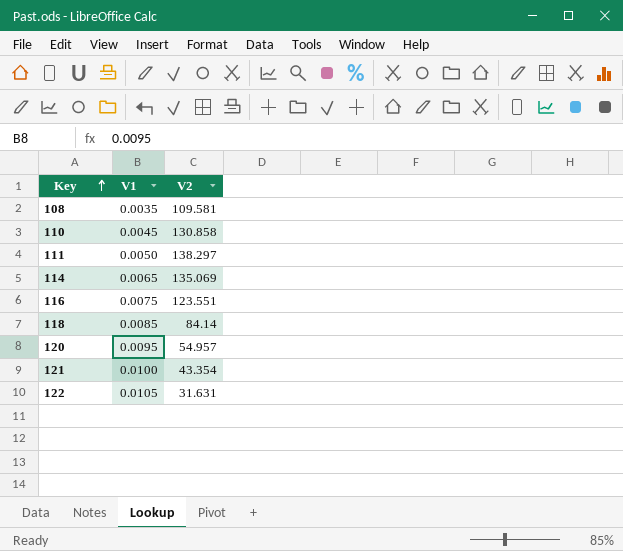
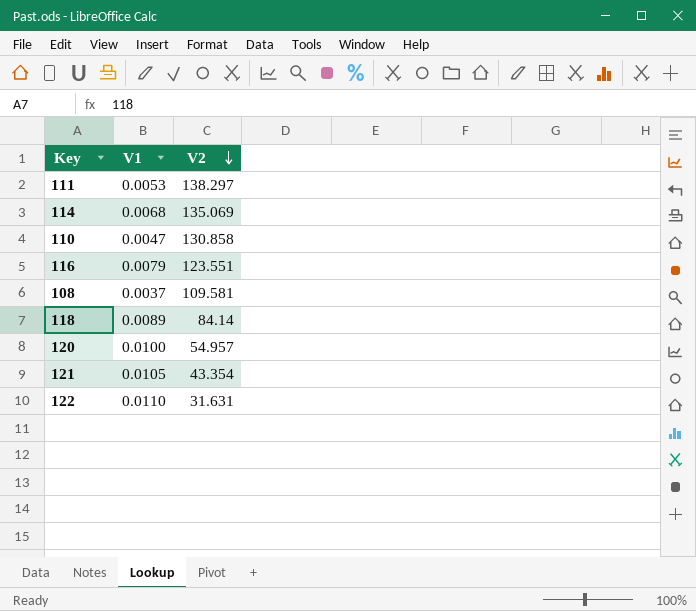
row order: Key ascending -> V2 descending
111 | V1: 0.0050 -> 0.0053
114 | V1: 0.0065 -> 0.0068
110 | V1: 0.0045 -> 0.0047
116 | V1: 0.0075 -> 0.0079
108 | V1: 0.0035 -> 0.0037
118 | V1: 0.0085 -> 0.0089
120 | V1: 0.0095 -> 0.0100
121 | V1: 0.0100 -> 0.0105
122 | V1: 0.0105 -> 0.0110

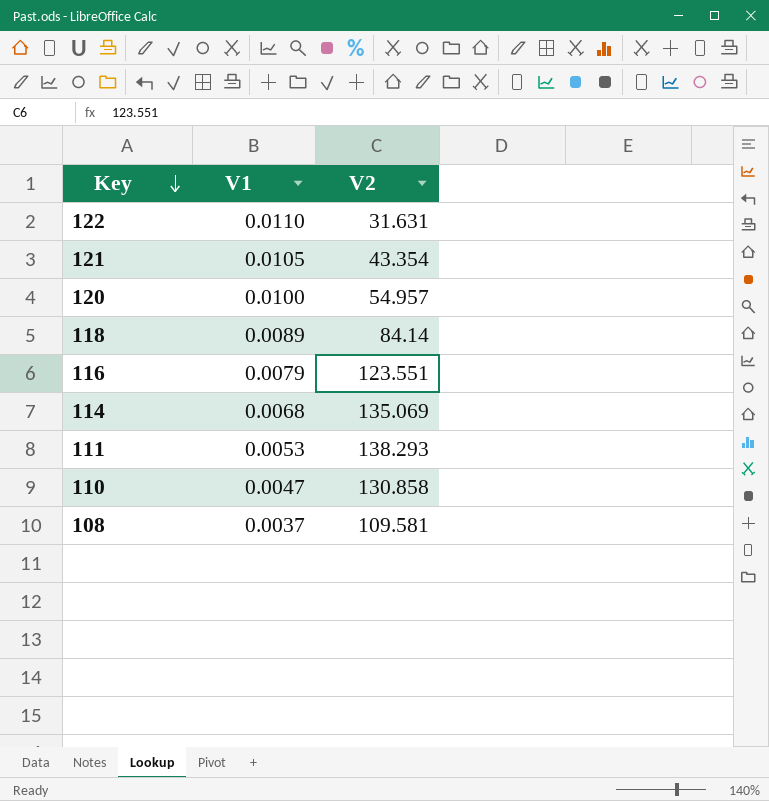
row order: V2 descending -> Key descending
111 | V2: 138.297 -> 138.293

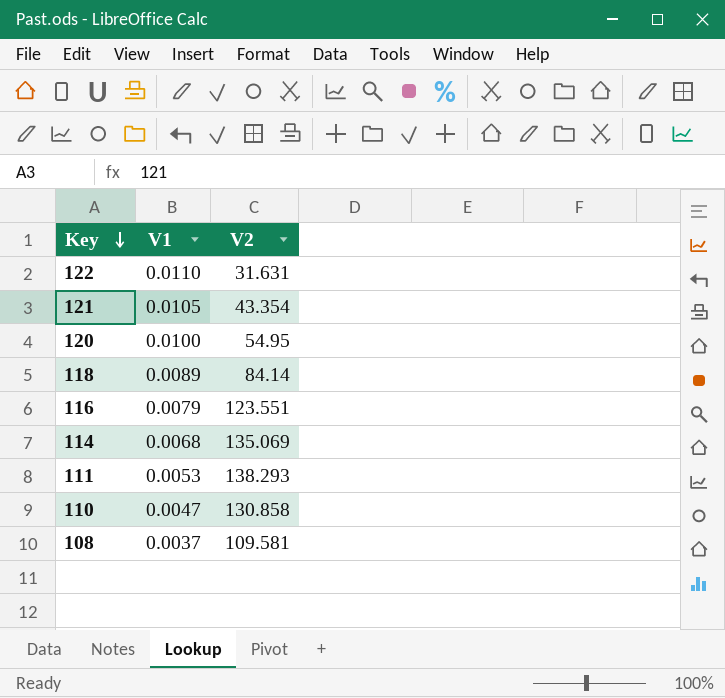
120 | V2: 54.957 -> 54.95

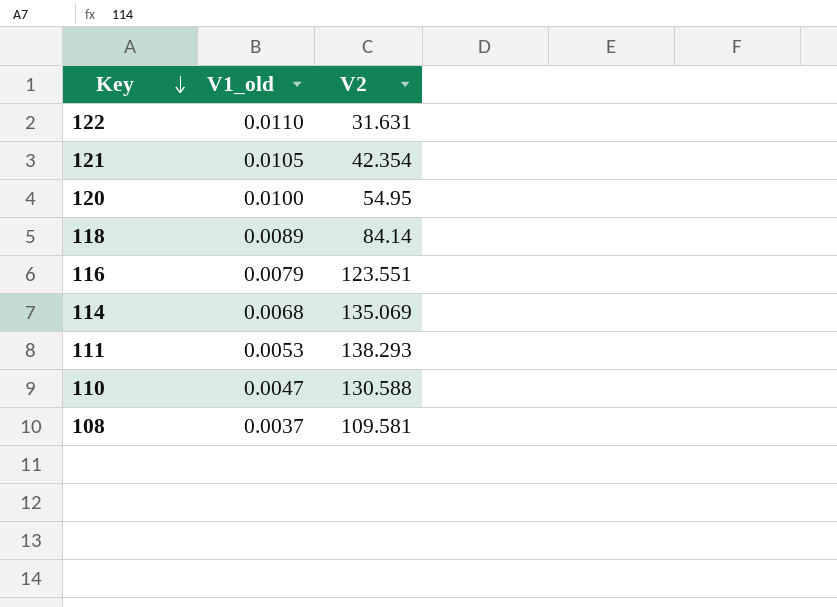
column name: V1 -> V1_old
121 | V2: 43.354 -> 42.354
110 | V2: 130.858 -> 130.588

